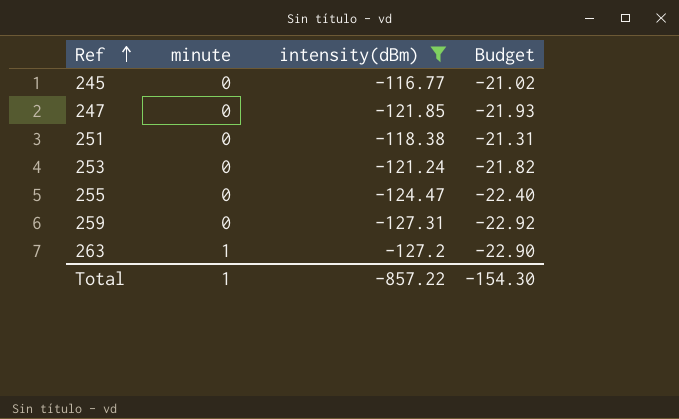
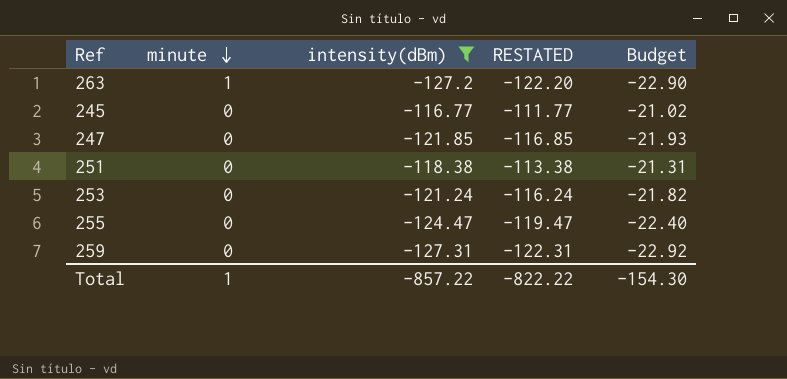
row order: Ref ascending -> minute descending
column RESTATED | formula: none -> [intensity(dBm)] + 5

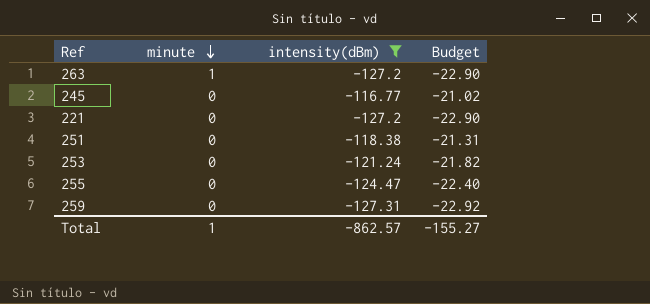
column RESTATED | formula: [intensity(dBm)] + 5 -> none
row 247: 0 | -121.85 | -116.85 | -21.93 -> none
row 221: none -> 0 | -127.2 | -22.90
Total | intensity(dBm): -857.22 -> -862.57
Total | Budget: -154.30 -> -155.27

